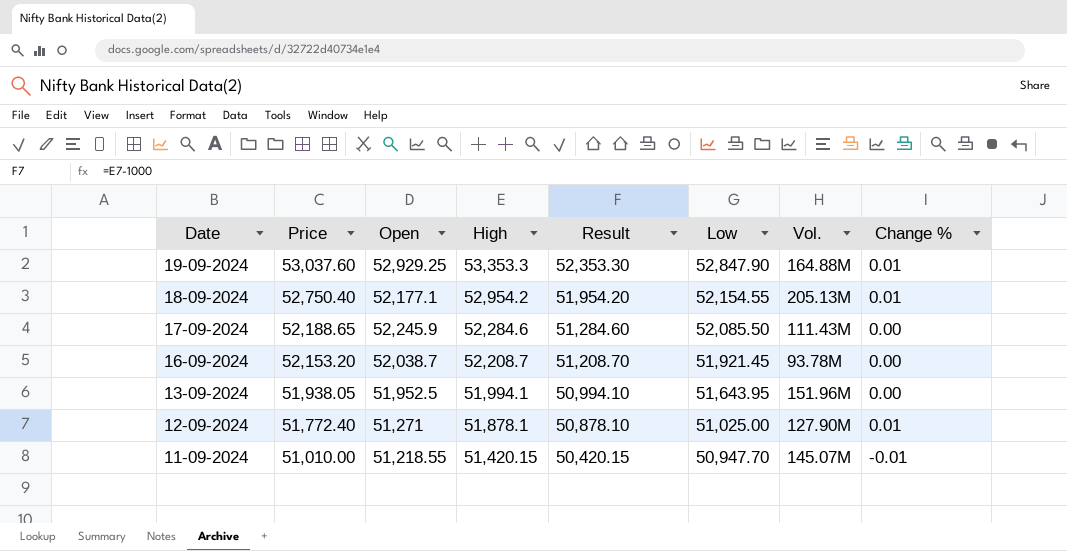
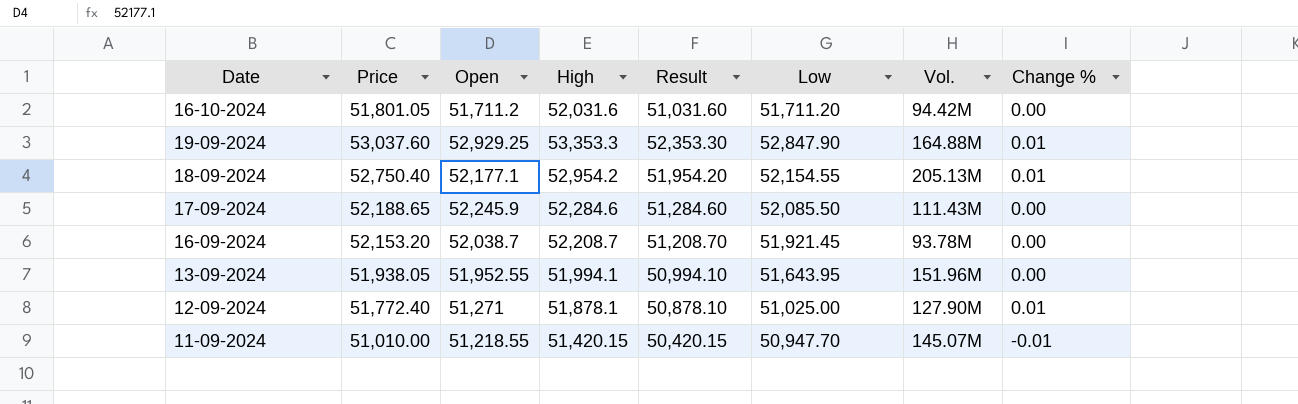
row 16-10-2024: none -> 51,801.05 | 51,711.2 | 52,031.6 | 51,031.60 | 51,711.20 | 94.42M | 0.00
13-09-2024 | Open: 51,952.5 -> 51,952.55

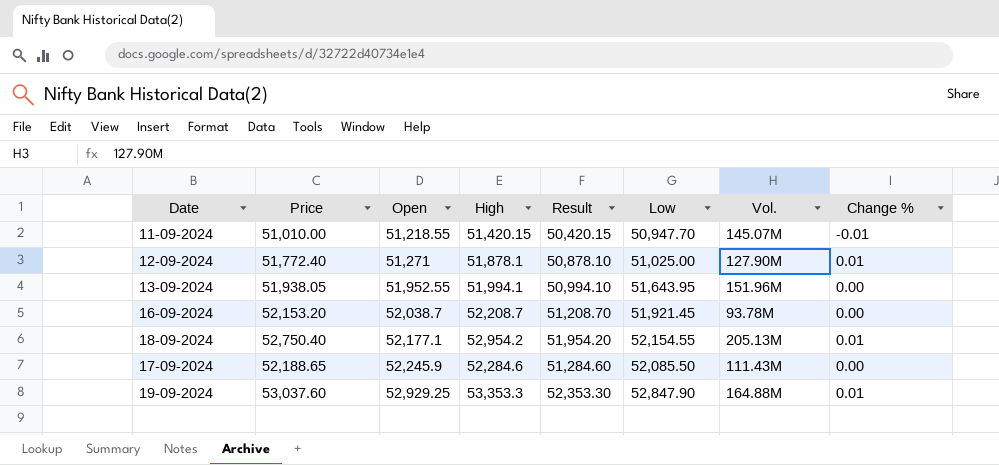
row order: Date descending -> Open ascending
row 16-10-2024: 51,801.05 | 51,711.2 | 52,031.6 | 51,031.60 | 51,711.20 | 94.42M | 0.00 -> none

